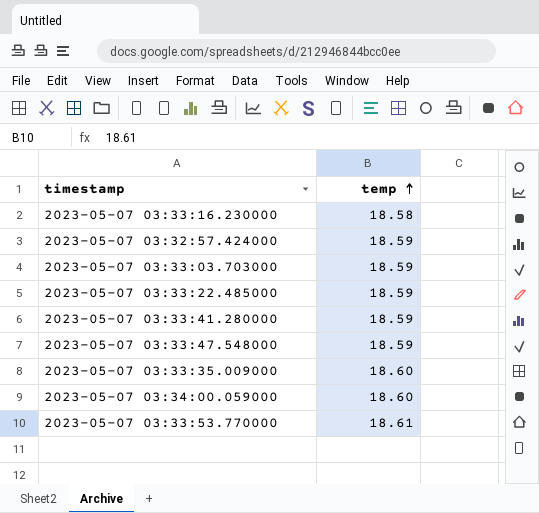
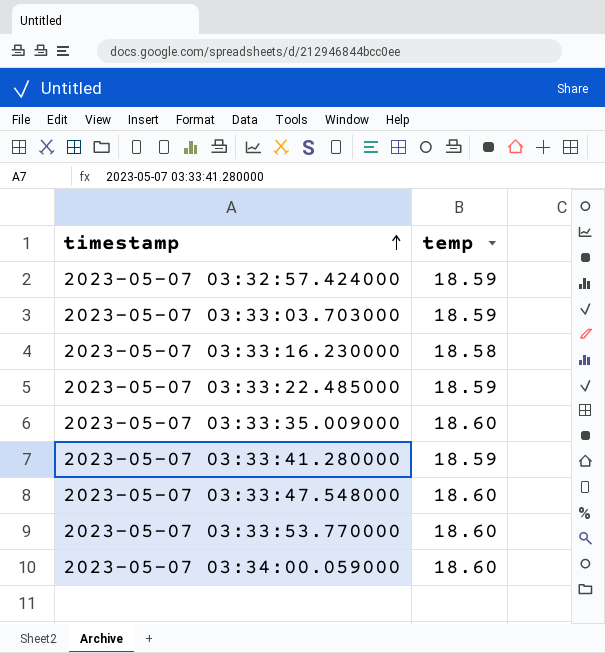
row order: temp ascending -> timestamp ascending
2023-05-07 03:33:47.548000 | temp: 18.59 -> 18.60
2023-05-07 03:33:53.770000 | temp: 18.61 -> 18.60

